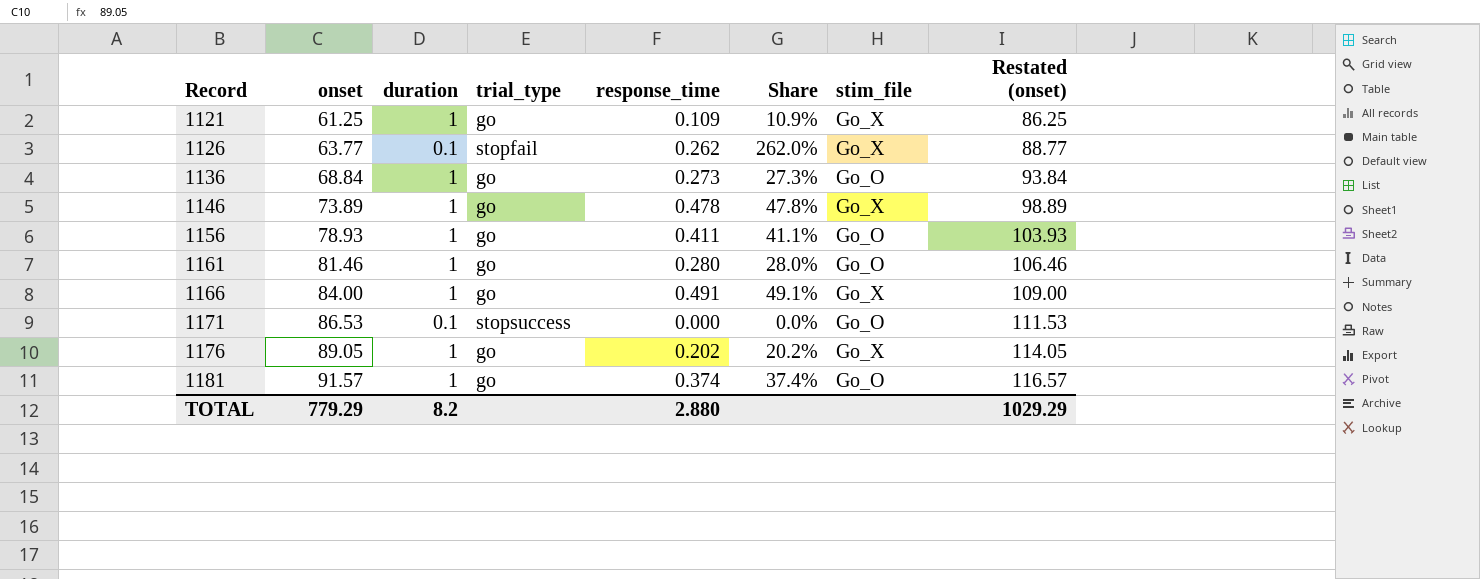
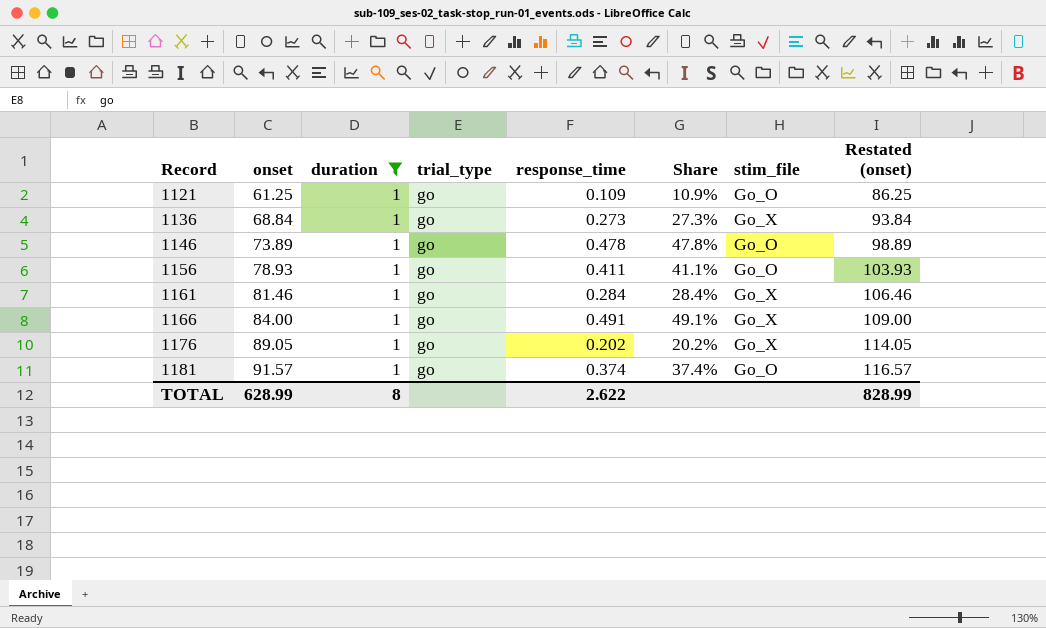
filter: none -> duration = 1
1121 | stim_file: Go_X -> Go_O
1136 | stim_file: Go_O -> Go_X
1146 | stim_file: Go_X -> Go_O
1161 | response_time: 0.280 -> 0.284
1161 | Share: 28.0% -> 28.4%
1161 | stim_file: Go_O -> Go_X
TOTAL | onset: 779.29 -> 628.99
TOTAL | duration: 8.2 -> 8
TOTAL | response_time: 2.880 -> 2.622
TOTAL | Restated (onset): 1029.29 -> 828.99

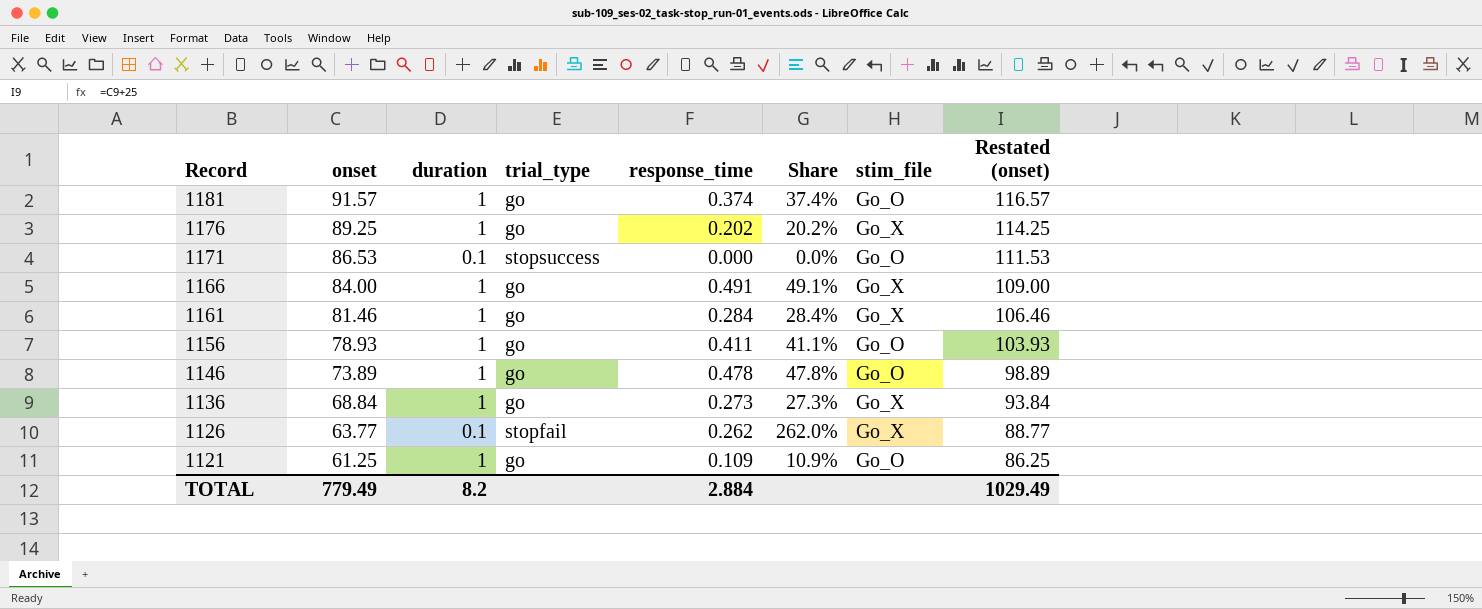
filter: duration = 1 -> none
row order: Record ascending -> Record descending
1176 | onset: 89.05 -> 89.25
1176 | Restated (onset): 114.05 -> 114.25
TOTAL | onset: 628.99 -> 779.49
TOTAL | duration: 8 -> 8.2
TOTAL | response_time: 2.622 -> 2.884
TOTAL | Restated (onset): 828.99 -> 1029.49

